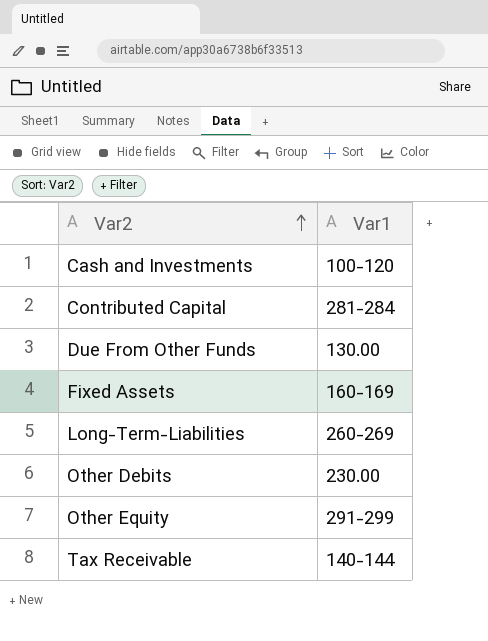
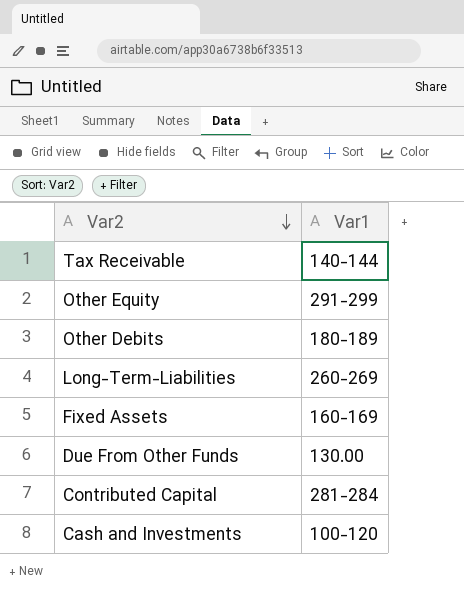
row order: Var2 ascending -> Var2 descending
Other Debits | Var1: 230.00 -> 180-189

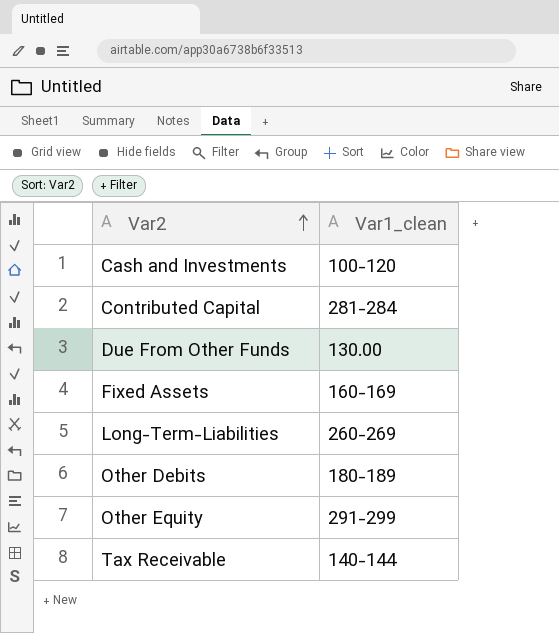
row order: Var2 descending -> Var2 ascending
column name: Var1 -> Var1_clean

